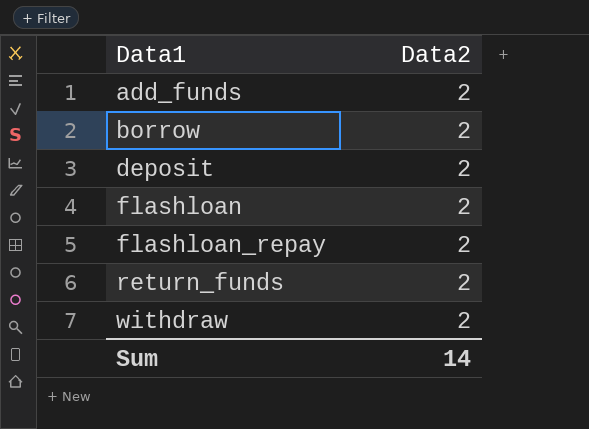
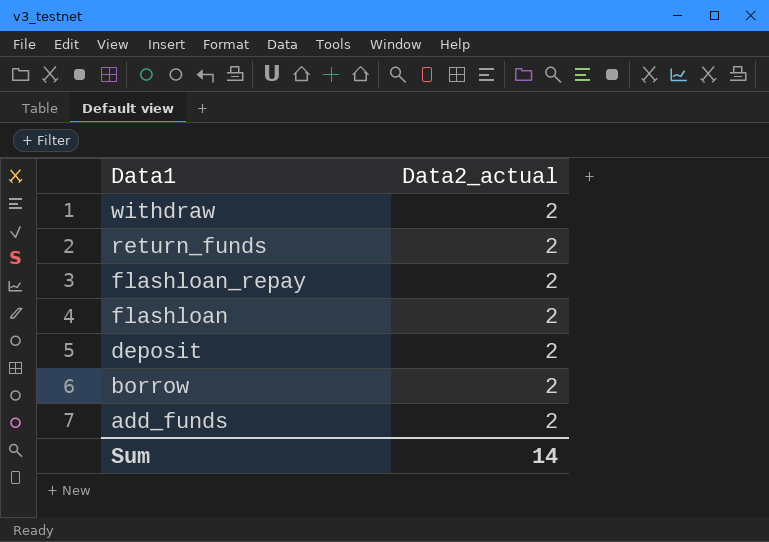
row order: Data1 ascending -> Data1 descending
column name: Data2 -> Data2_actual

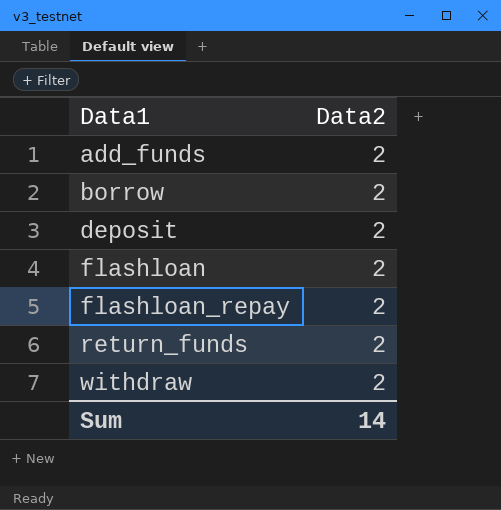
row order: Data1 descending -> Data1 ascending
column name: Data2_actual -> Data2

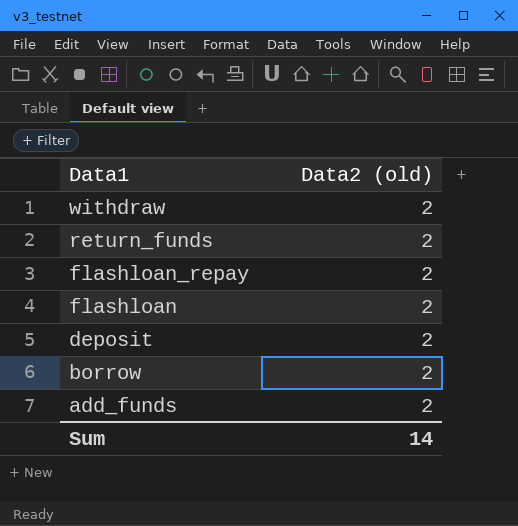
row order: Data1 ascending -> Data1 descending
column name: Data2 -> Data2 (old)

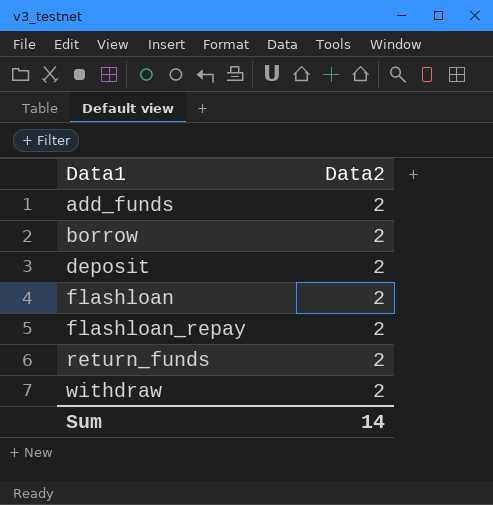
row order: Data1 descending -> Data1 ascending
column name: Data2 (old) -> Data2

